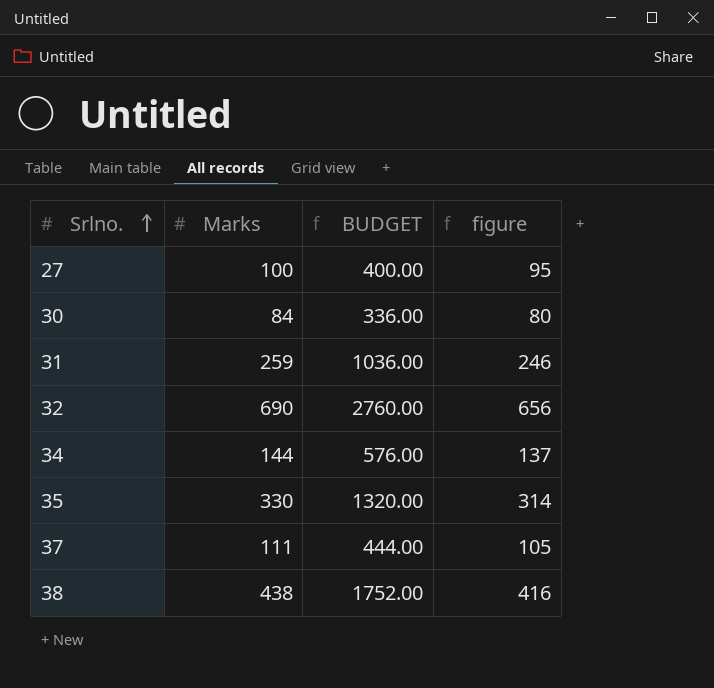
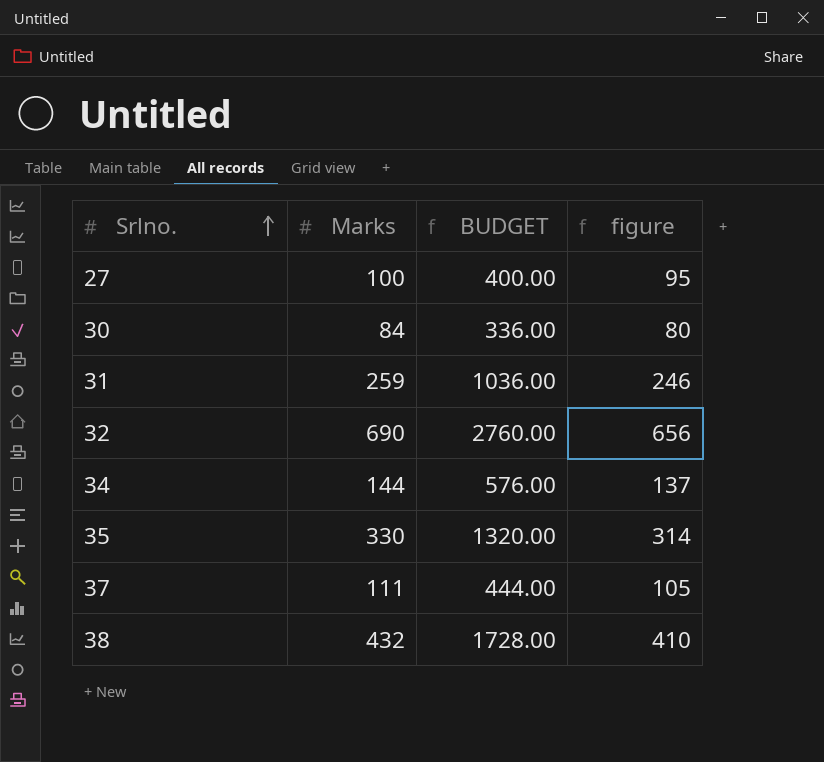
38 | Marks: 438 -> 432
38 | BUDGET: 1752.00 -> 1728.00
38 | figure: 416 -> 410

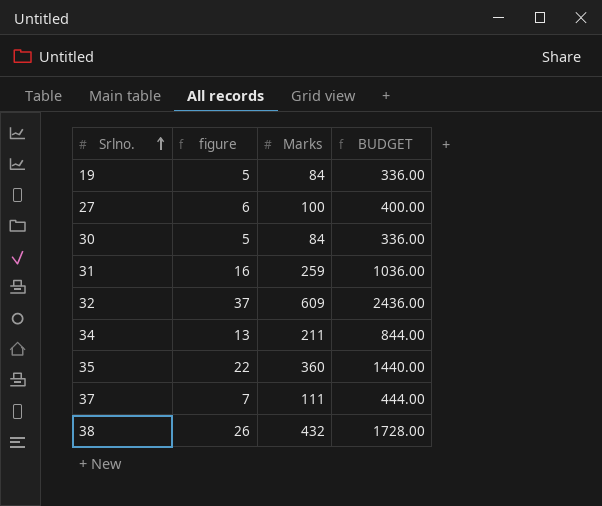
column figure | formula: [Marks] * 0.95 -> [Marks] * 0.06
column figure | position: 4 -> 2
row 19: none -> 5 | 84 | 336.00
32 | Marks: 690 -> 609
32 | BUDGET: 2760.00 -> 2436.00
34 | Marks: 144 -> 211
34 | BUDGET: 576.00 -> 844.00
35 | Marks: 330 -> 360
35 | BUDGET: 1320.00 -> 1440.00

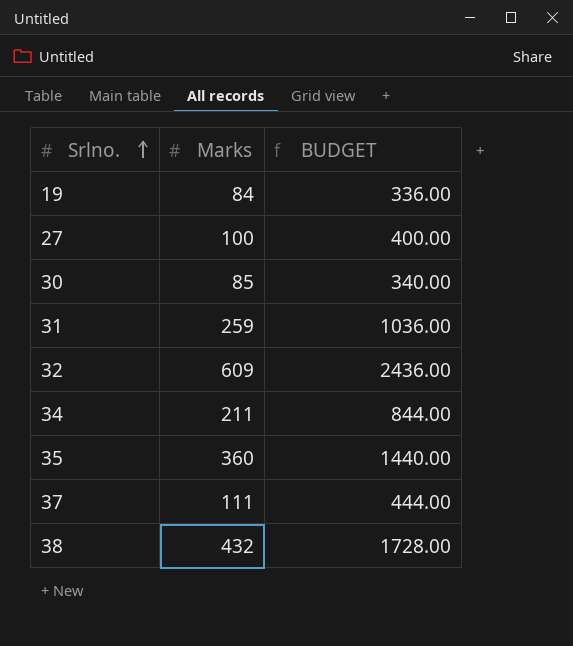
column figure | formula: [Marks] * 0.06 -> none
30 | Marks: 84 -> 85
30 | BUDGET: 336.00 -> 340.00

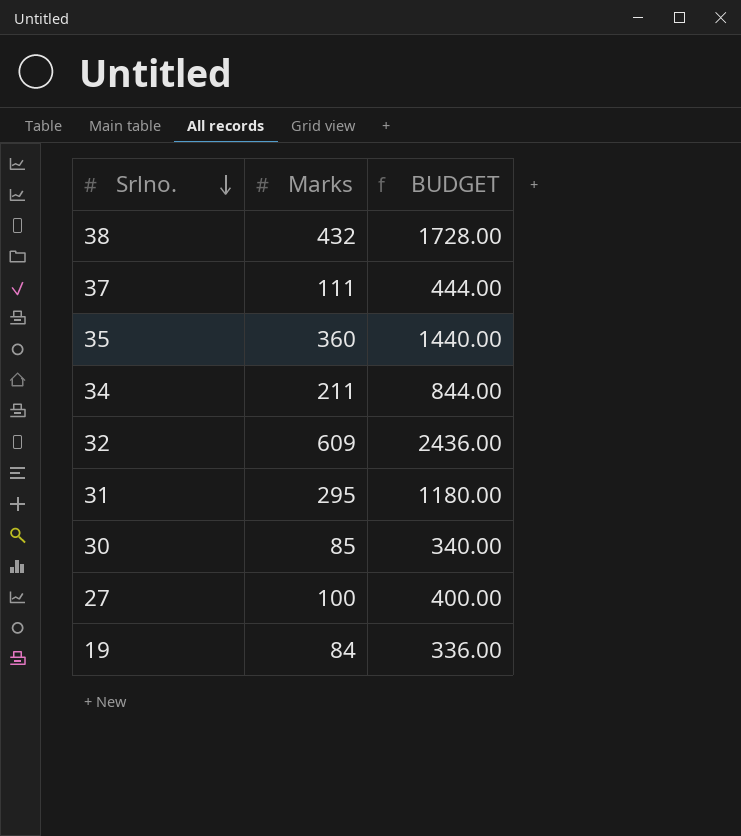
row order: Srlno. ascending -> Srlno. descending
31 | Marks: 259 -> 295
31 | BUDGET: 1036.00 -> 1180.00

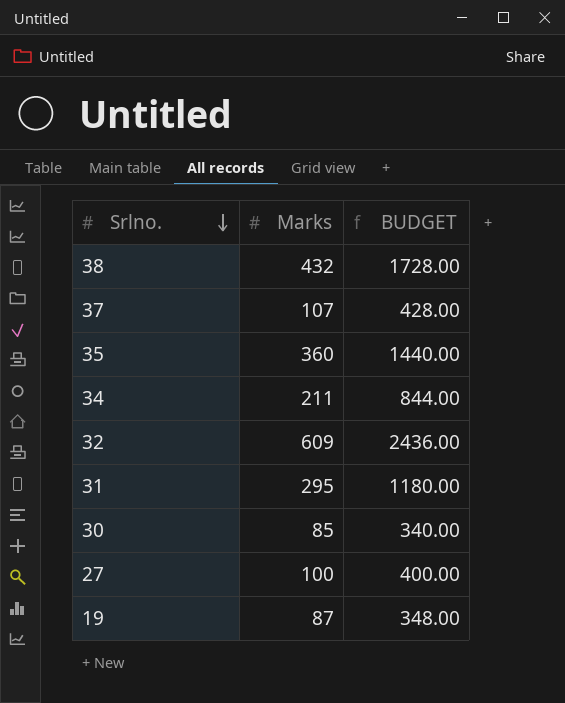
37 | Marks: 111 -> 107
37 | BUDGET: 444.00 -> 428.00
19 | Marks: 84 -> 87
19 | BUDGET: 336.00 -> 348.00

